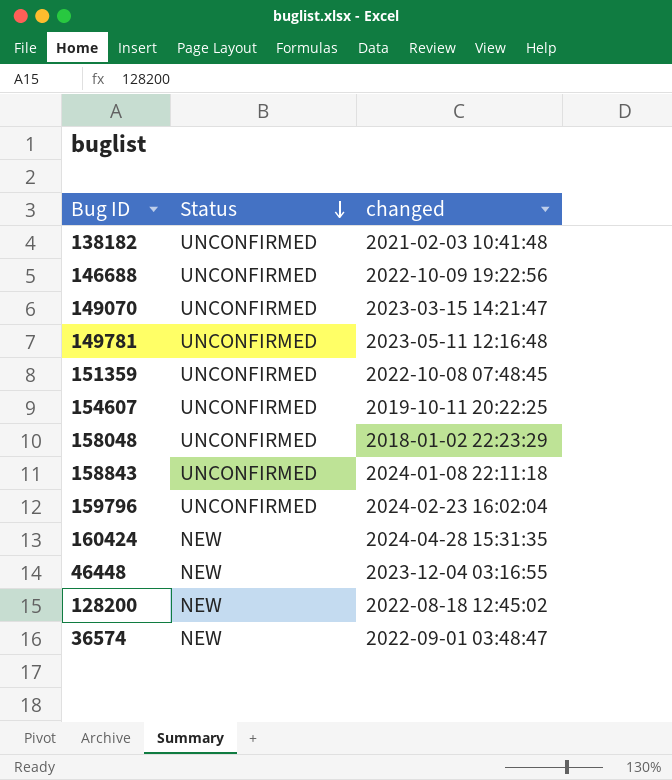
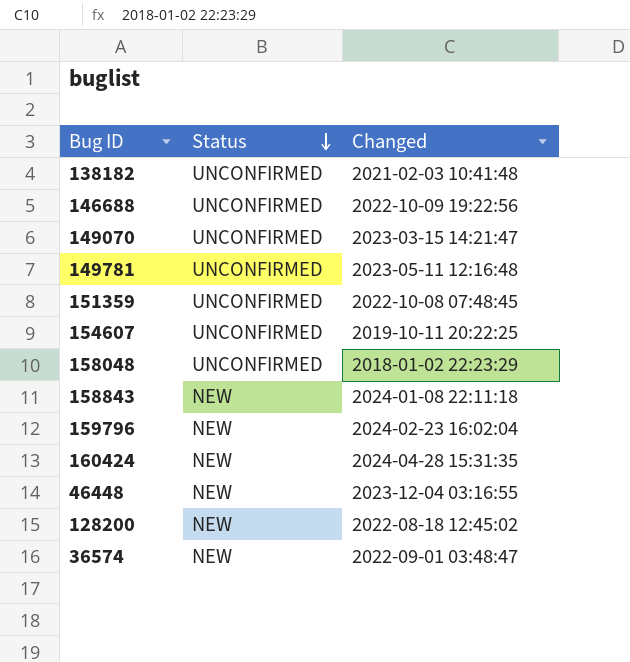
column name: changed -> Changed
158843 | Status: UNCONFIRMED -> NEW
159796 | Status: UNCONFIRMED -> NEW

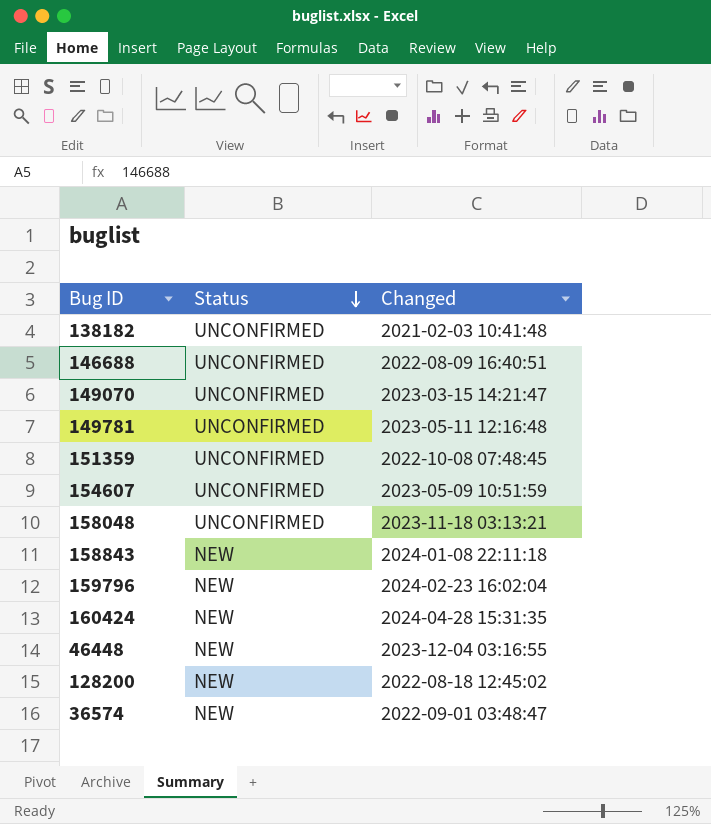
146688 | Changed: 2022-10-09 19:22:56 -> 2022-08-09 16:40:51
154607 | Changed: 2019-10-11 20:22:25 -> 2023-05-09 10:51:59
158048 | Changed: 2018-01-02 22:23:29 -> 2023-11-18 03:13:21

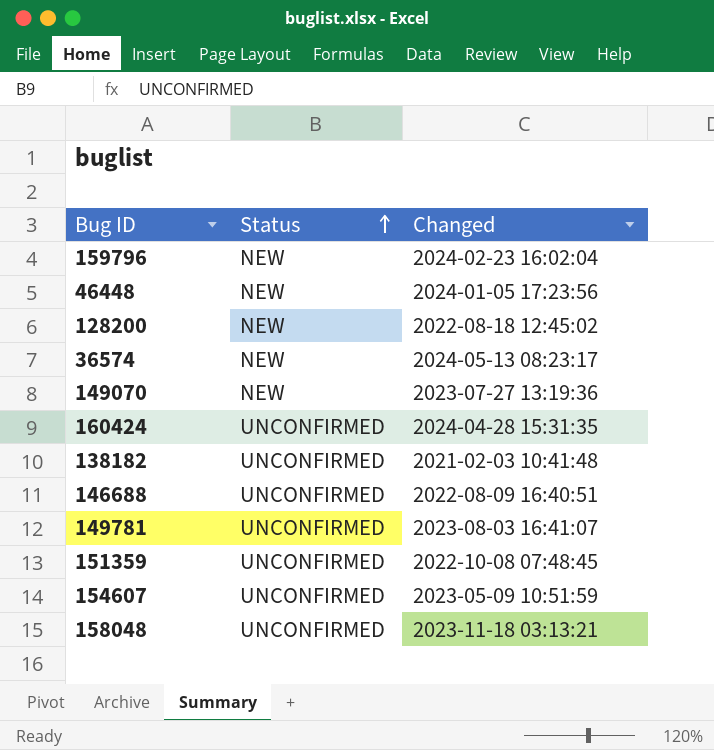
row order: Status descending -> Status ascending
row 158843: NEW | 2024-01-08 22:11:18 -> none
46448 | Changed: 2023-12-04 03:16:55 -> 2024-01-05 17:23:56
36574 | Changed: 2022-09-01 03:48:47 -> 2024-05-13 08:23:17
149070 | Status: UNCONFIRMED -> NEW
149070 | Changed: 2023-03-15 14:21:47 -> 2023-07-27 13:19:36
160424 | Status: NEW -> UNCONFIRMED
149781 | Changed: 2023-05-11 12:16:48 -> 2023-08-03 16:41:07

